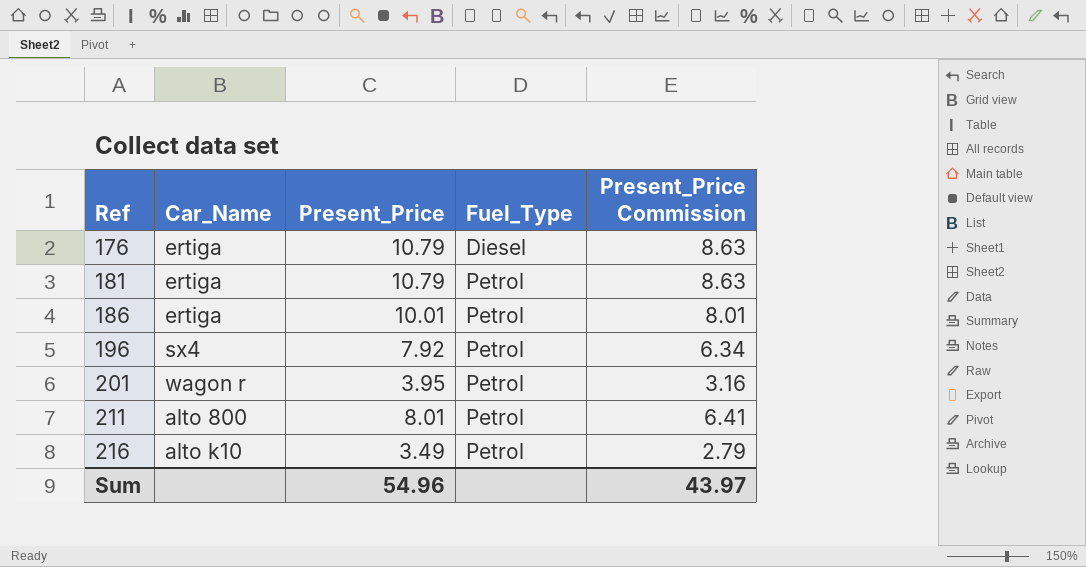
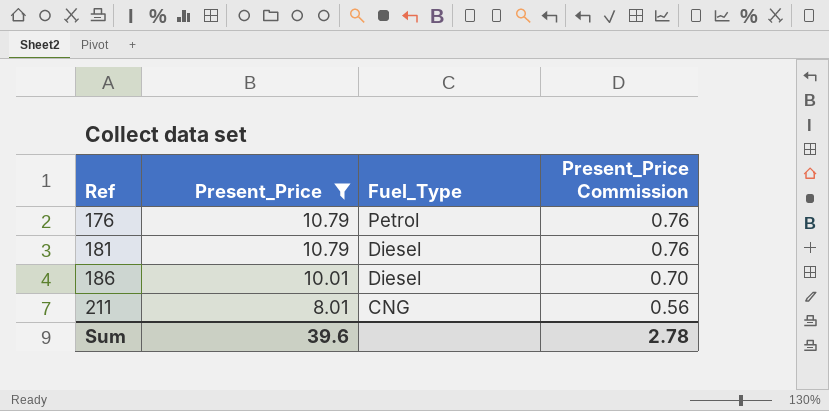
filter: none -> Present_Price >= 8.01
column Car_Name | position: 2 -> none
column Present_Price Commission | formula: [Present_Price] * 0.8 -> [Present_Price] * 0.07
176 | Fuel_Type: Diesel -> Petrol
181 | Fuel_Type: Petrol -> Diesel
186 | Fuel_Type: Petrol -> Diesel
211 | Fuel_Type: Petrol -> CNG
Sum | Present_Price: 54.96 -> 39.6
Sum | Present_Price Commission: 43.97 -> 2.78

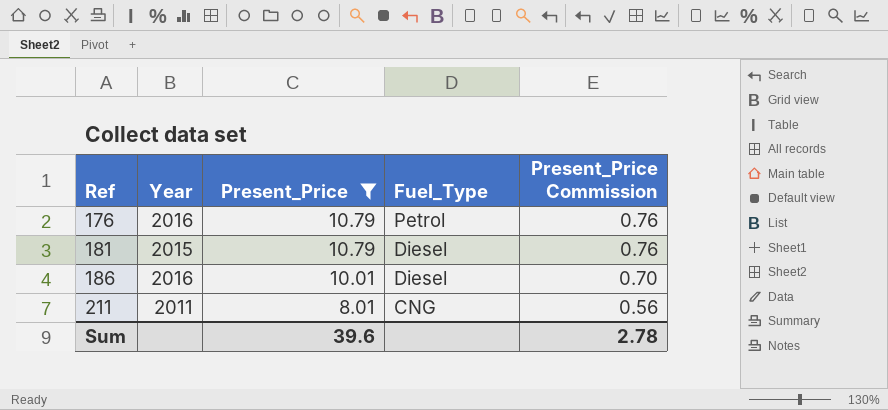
column Year | position: none -> 2

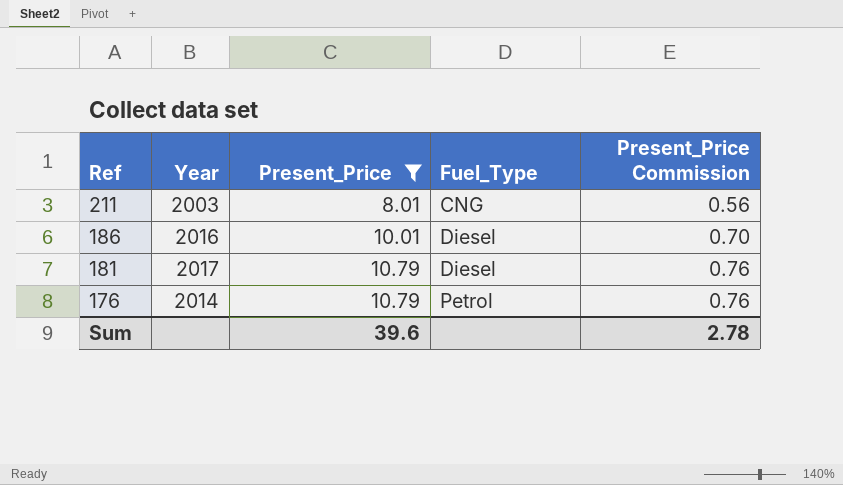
row order: Ref ascending -> Ref descending
211 | Year: 2011 -> 2003
181 | Year: 2015 -> 2017
176 | Year: 2016 -> 2014

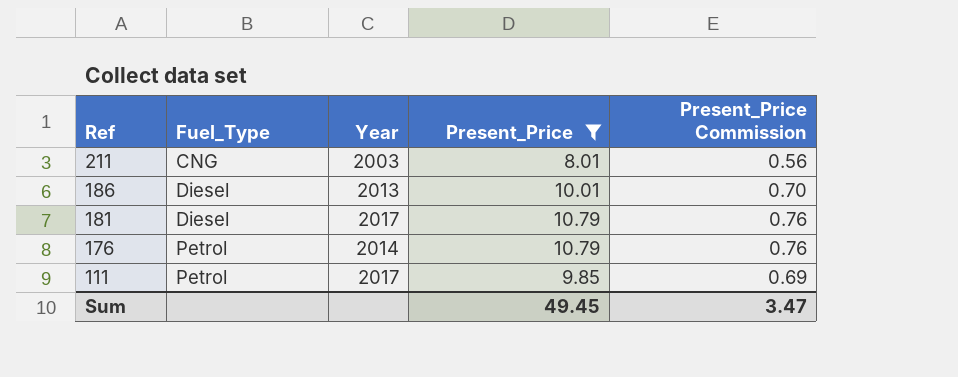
column Fuel_Type | position: 4 -> 2
186 | Year: 2016 -> 2013
row 111: none -> Petrol | 2017 | 9.85 | 0.69
Sum | Present_Price: 39.6 -> 49.45
Sum | Present_Price Commission: 2.78 -> 3.47

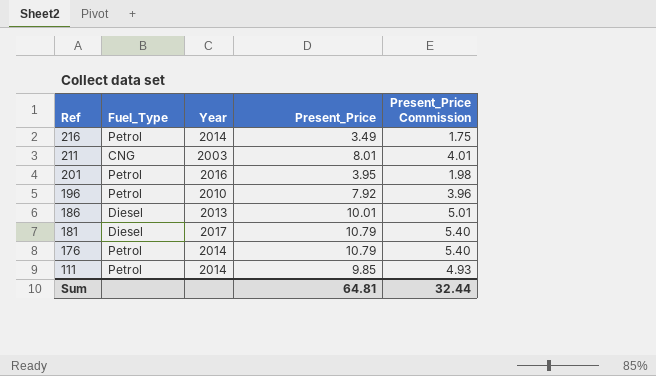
filter: Present_Price >= 8.01 -> none
column Present_Price Commission | formula: [Present_Price] * 0.07 -> [Present_Price] * 0.5
111 | Year: 2017 -> 2014
Sum | Present_Price: 49.45 -> 64.81
Sum | Present_Price Commission: 3.47 -> 32.44

